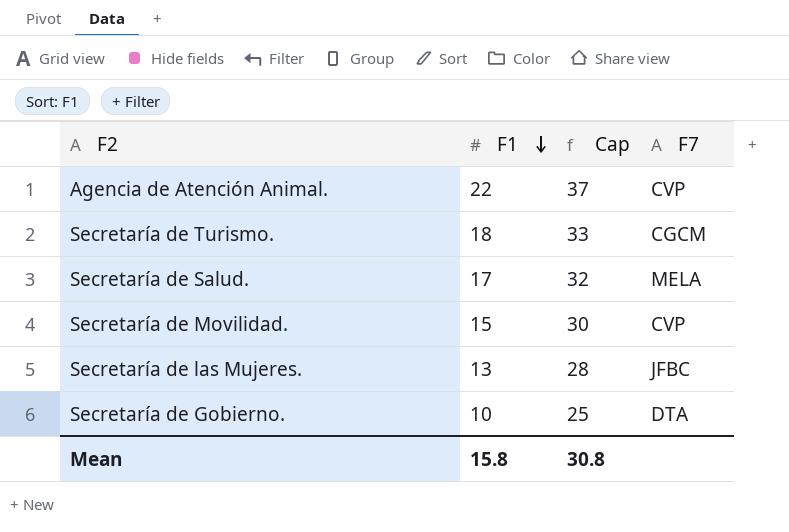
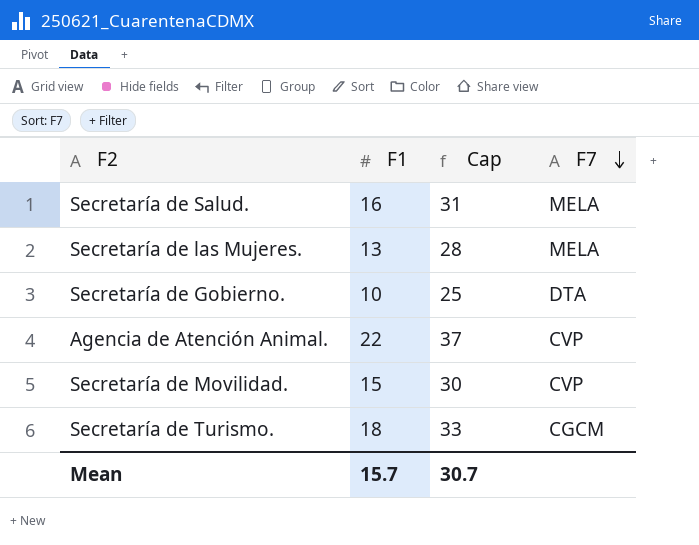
row order: F1 descending -> F7 descending
Secretaría de Salud. | F1: 17 -> 16
Secretaría de Salud. | Cap: 32 -> 31
Secretaría de las Mujeres. | F7: JFBC -> MELA
Mean | F1: 15.8 -> 15.7
Mean | Cap: 30.8 -> 30.7

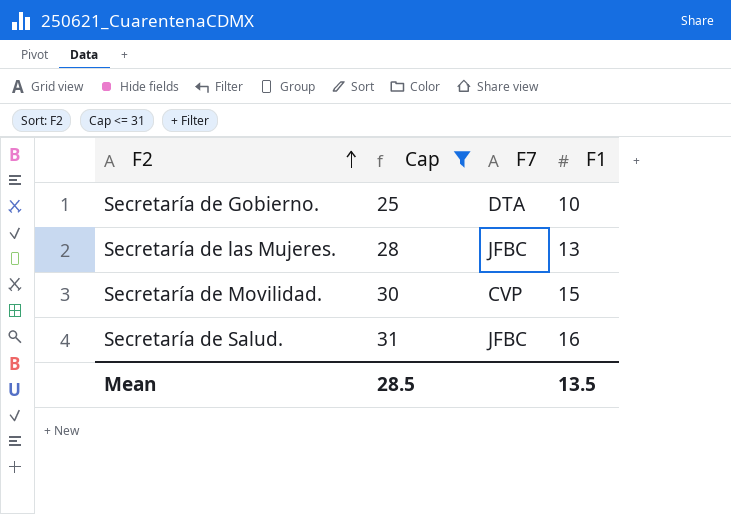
filter: none -> Cap <= 31
row order: F7 descending -> F2 ascending
column F1 | position: 2 -> 4
Secretaría de las Mujeres. | F7: MELA -> JFBC
Secretaría de Salud. | F7: MELA -> JFBC
Mean | Cap: 30.7 -> 28.5
Mean | F1: 15.7 -> 13.5

